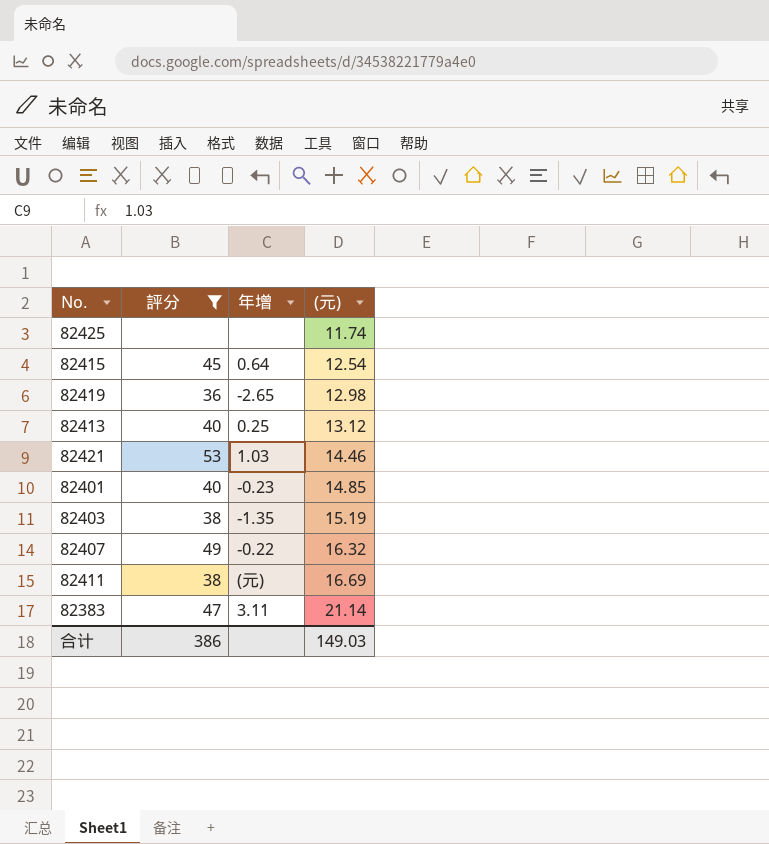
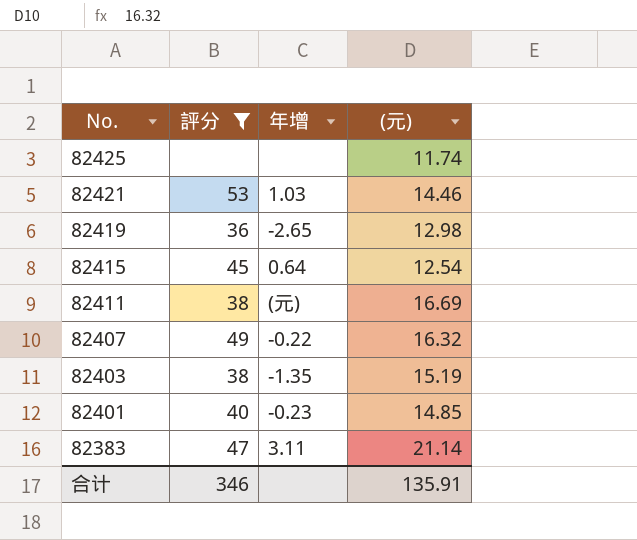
row order: (元) ascending -> No. descending
row 82413: 40 | 0.25 | 13.12 -> none
合计 | 評分: 386 -> 346
合计 | (元): 149.03 -> 135.91

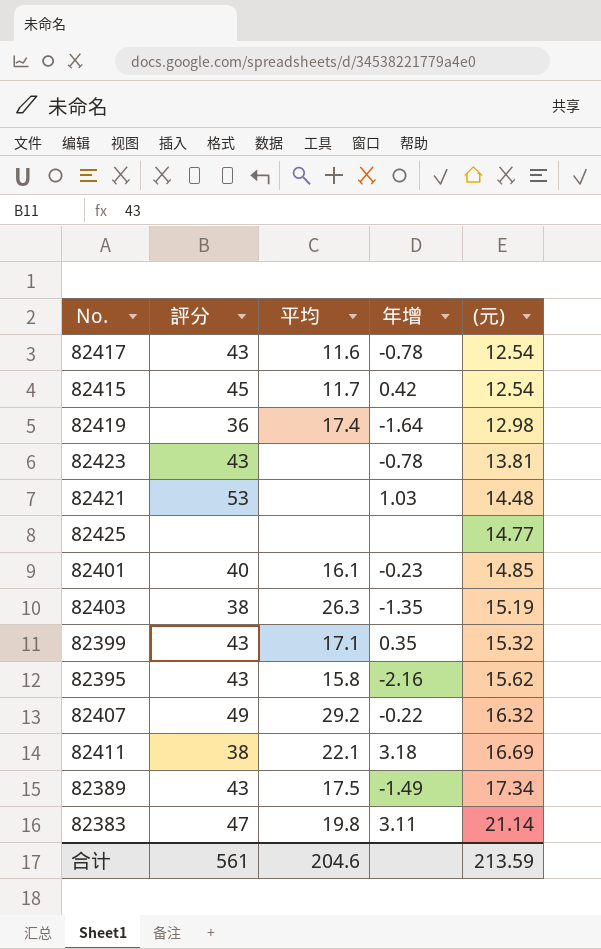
filter: 評分 != 43 -> none
row order: No. descending -> (元) ascending
column 平均 | position: none -> 3
82415 | 年增: 0.64 -> 0.42
82419 | 年增: -2.65 -> -1.64
82421 | (元): 14.46 -> 14.48
82425 | (元): 11.74 -> 14.77
82411 | 年增: (元) -> 3.18
合计 | 評分: 346 -> 561
合计 | (元): 135.91 -> 213.59

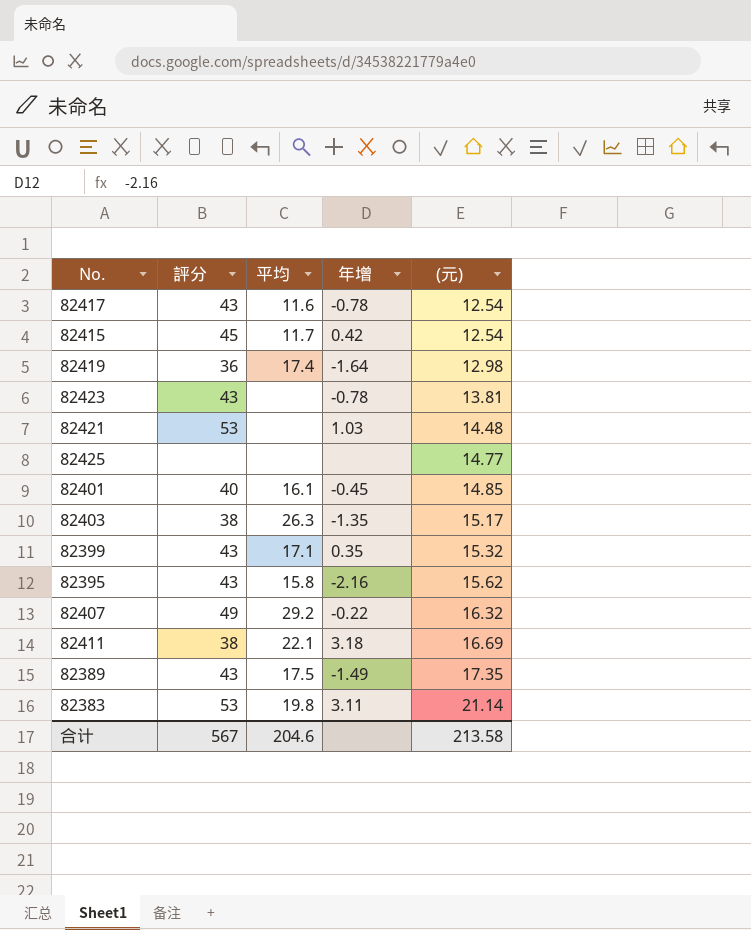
82401 | 年增: -0.23 -> -0.45
82403 | (元): 15.19 -> 15.17
82389 | (元): 17.34 -> 17.35
82383 | 評分: 47 -> 53
合计 | 評分: 561 -> 567
合计 | (元): 213.59 -> 213.58

